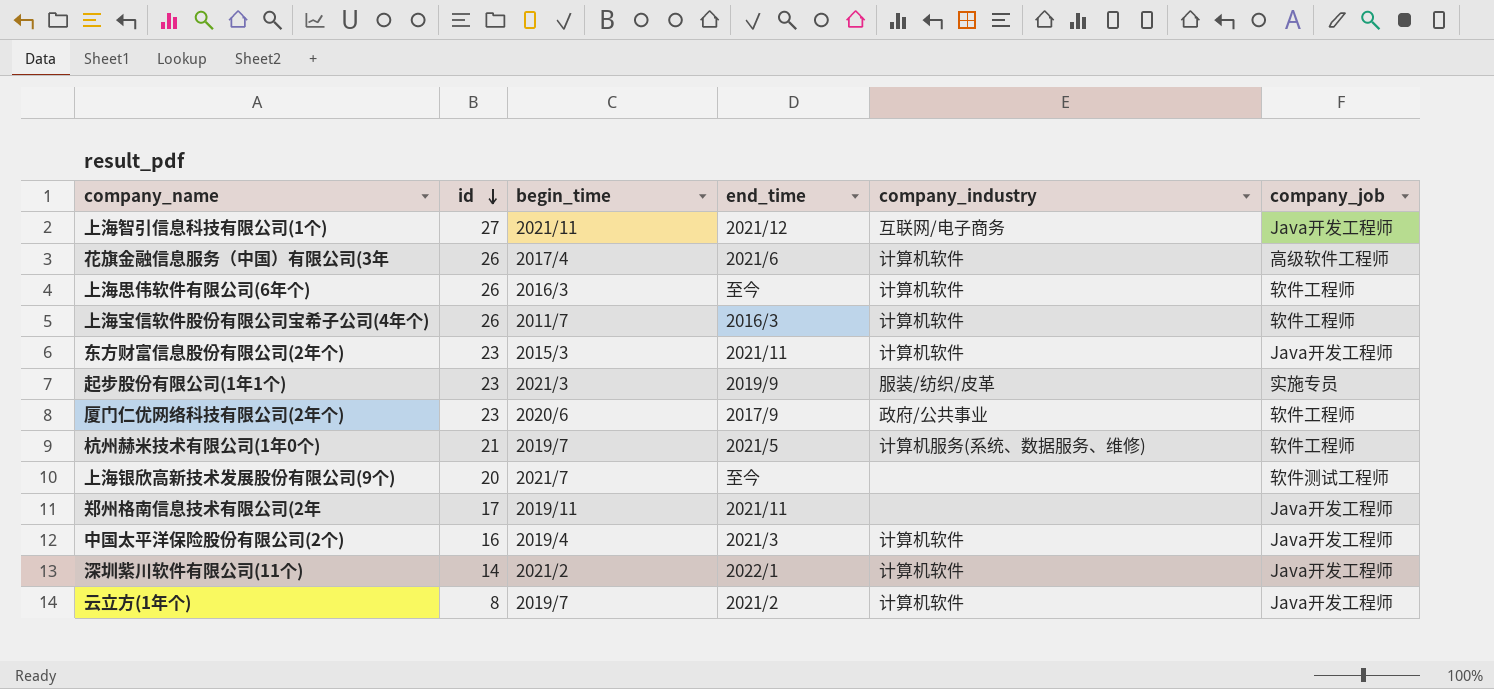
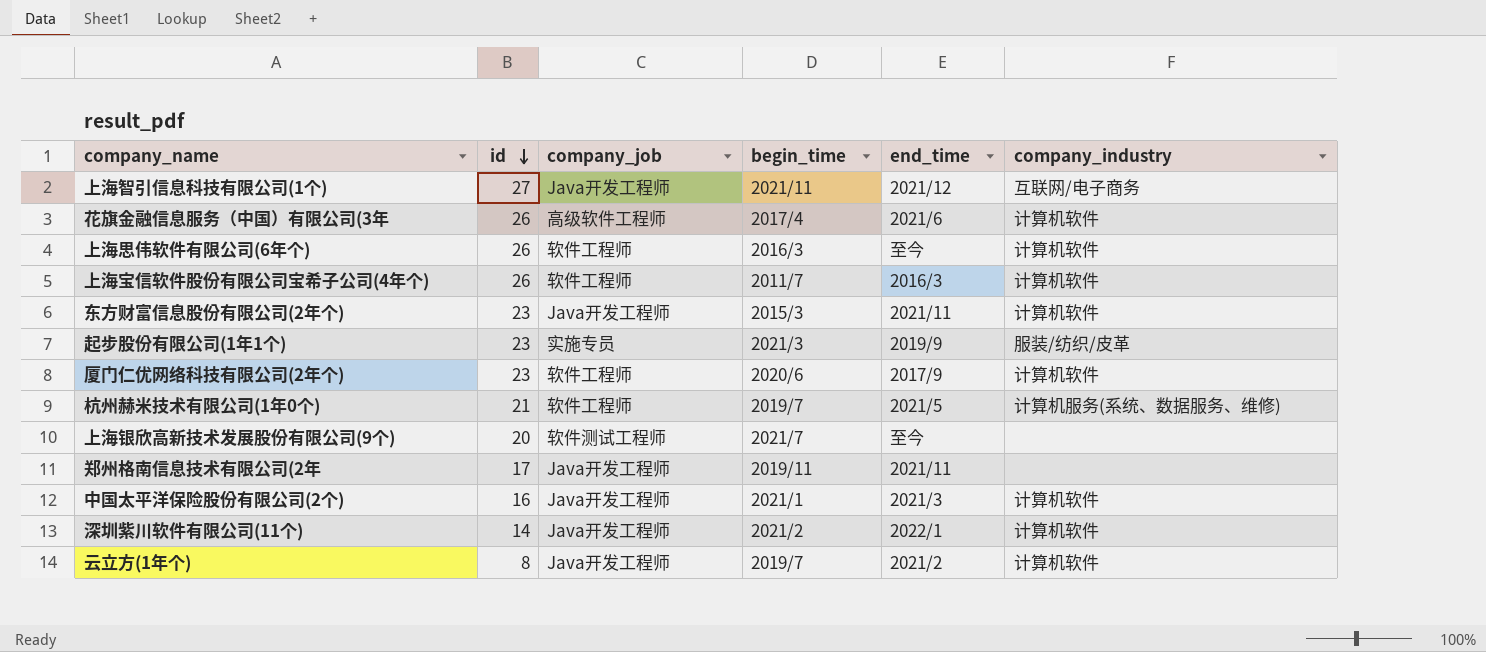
column company_job | position: 6 -> 3
厦门仁优网络科技有限公司(2年个) | company_industry: 政府/公共事业 -> 计算机软件
中国太平洋保险股份有限公司(2个) | begin_time: 2019/4 -> 2021/1

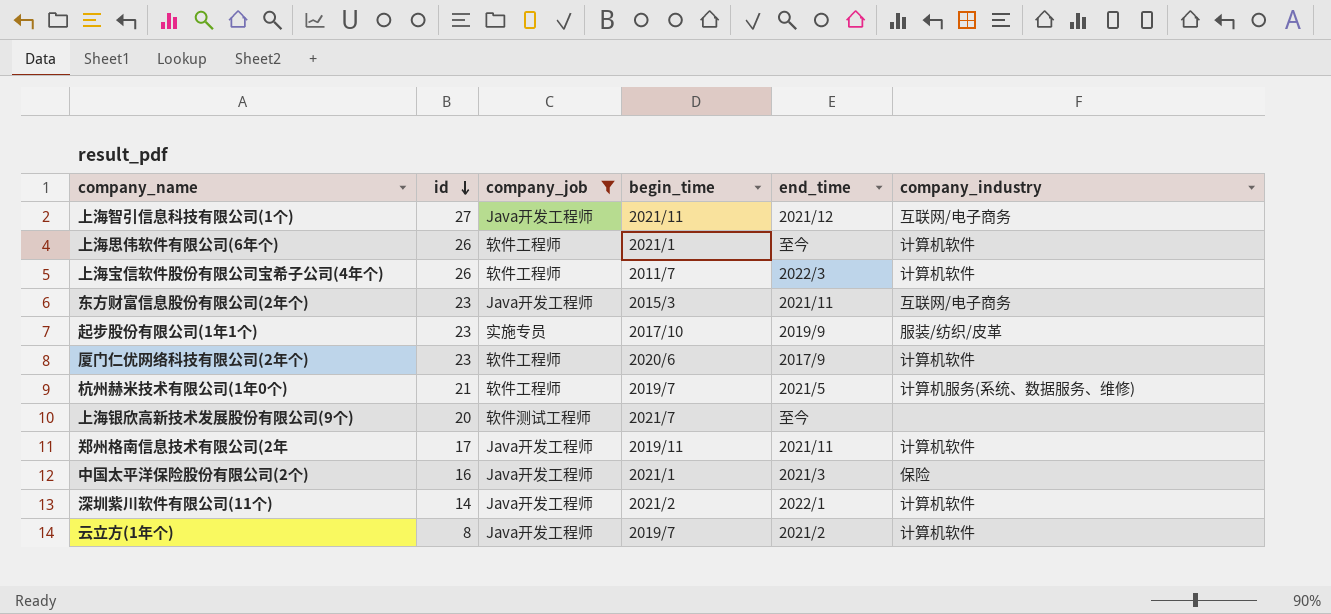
filter: none -> company_job != 高级软件工程师
上海思伟软件有限公司(6年个) | begin_time: 2016/3 -> 2021/1
上海宝信软件股份有限公司宝希子公司(4年个) | end_time: 2016/3 -> 2022/3
东方财富信息股份有限公司(2年个) | company_industry: 计算机软件 -> 互联网/电子商务
起步股份有限公司(1年1个) | begin_time: 2021/3 -> 2017/10
郑州格南信息技术有限公司(2年 | company_industry: none -> 计算机软件
中国太平洋保险股份有限公司(2个) | company_industry: 计算机软件 -> 保险

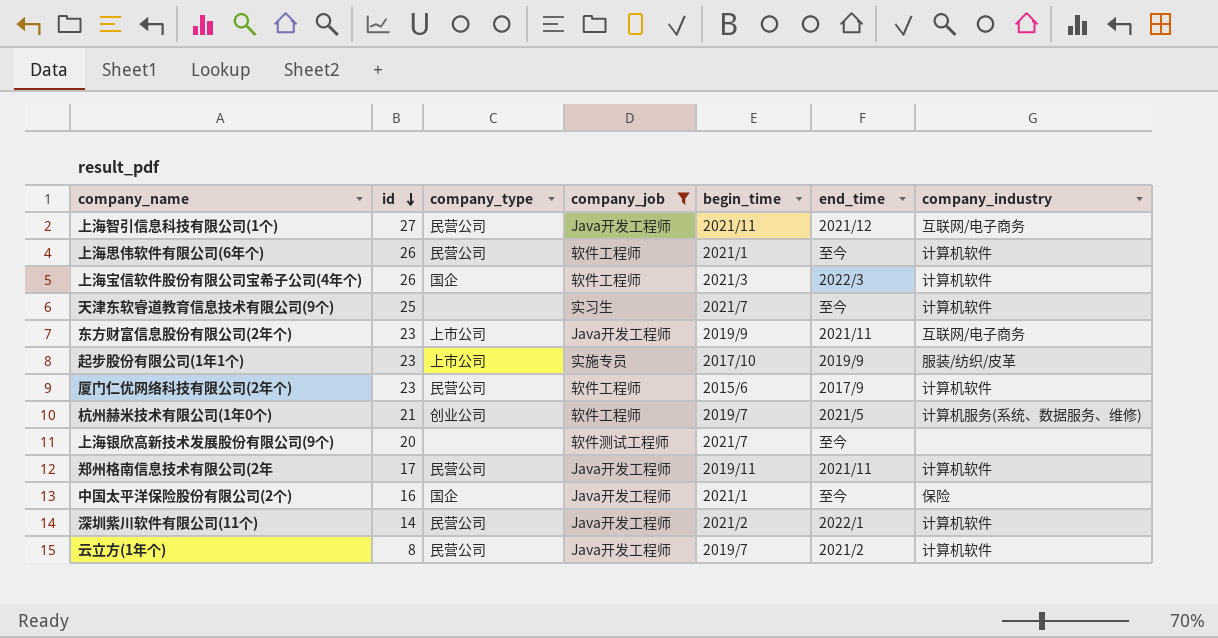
column company_type | position: none -> 3
上海宝信软件股份有限公司宝希子公司(4年个) | begin_time: 2011/7 -> 2021/3
row 天津东软睿道教育信息技术有限公司(9个): none -> 25 | none | 实习生 | 2021/7 | 至今 | 计算机软件
东方财富信息股份有限公司(2年个) | begin_time: 2015/3 -> 2019/9
厦门仁优网络科技有限公司(2年个) | begin_time: 2020/6 -> 2015/6
中国太平洋保险股份有限公司(2个) | end_time: 2021/3 -> 至今

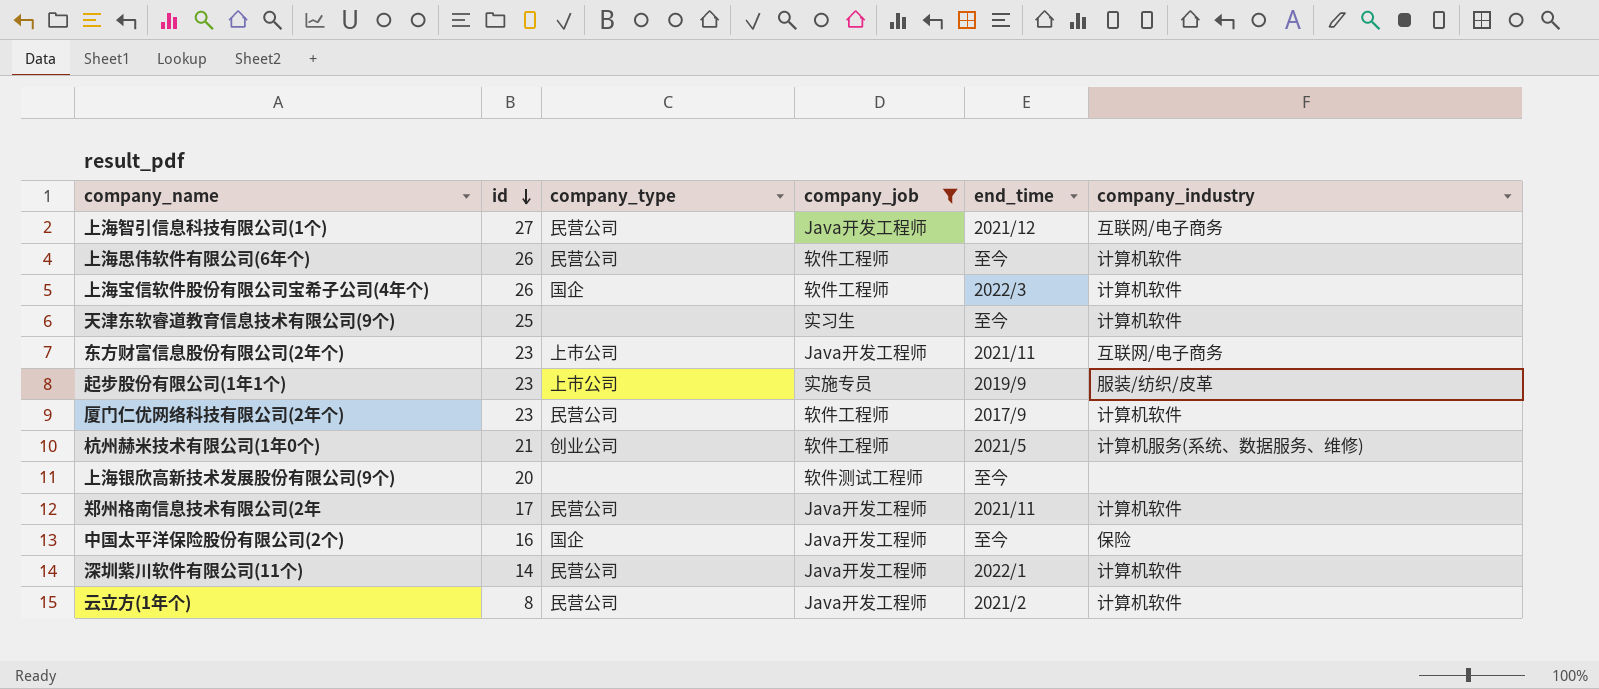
column begin_time | position: 5 -> none

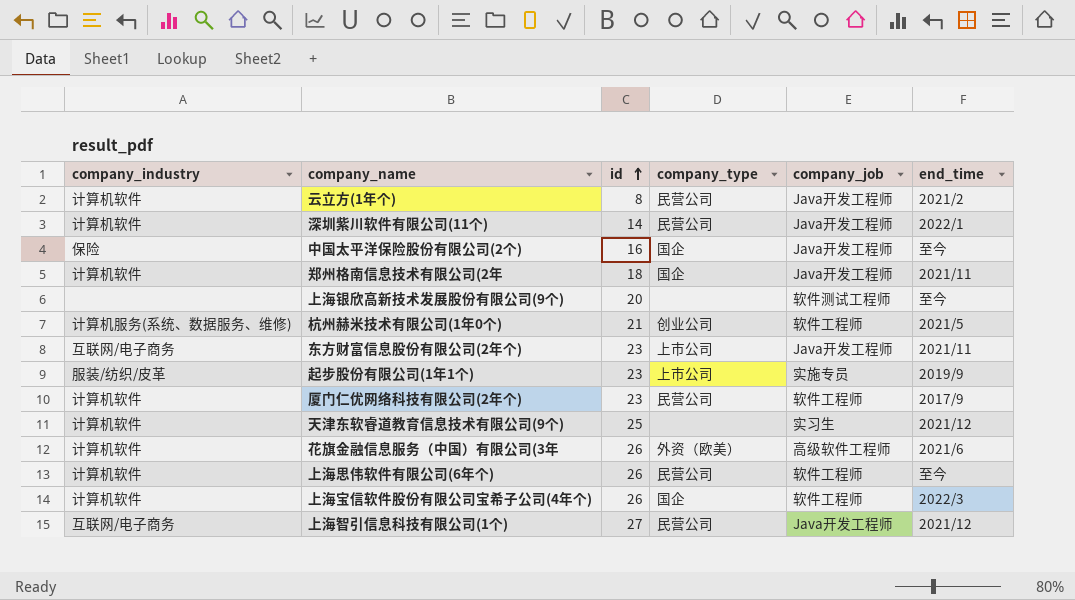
filter: company_job != 高级软件工程师 -> none
row order: id descending -> id ascending
column company_industry | position: 6 -> 1
郑州格南信息技术有限公司(2年 | id: 17 -> 18
郑州格南信息技术有限公司(2年 | company_type: 民营公司 -> 国企
天津东软睿道教育信息技术有限公司(9个) | end_time: 至今 -> 2021/12

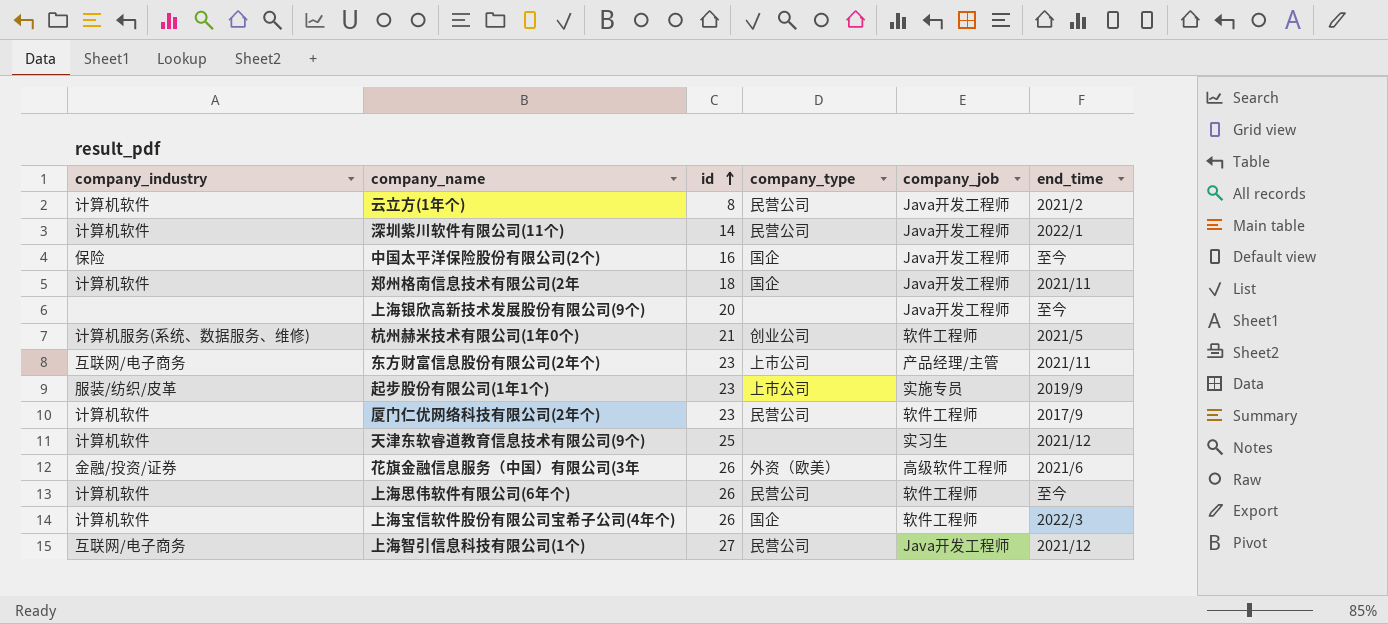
上海银欣高新技术发展股份有限公司(9个) | company_job: 软件测试工程师 -> Java开发工程师
东方财富信息股份有限公司(2年个) | company_job: Java开发工程师 -> 产品经理/主管
花旗金融信息服务（中国）有限公司(3年 | company_industry: 计算机软件 -> 金融/投资/证券

